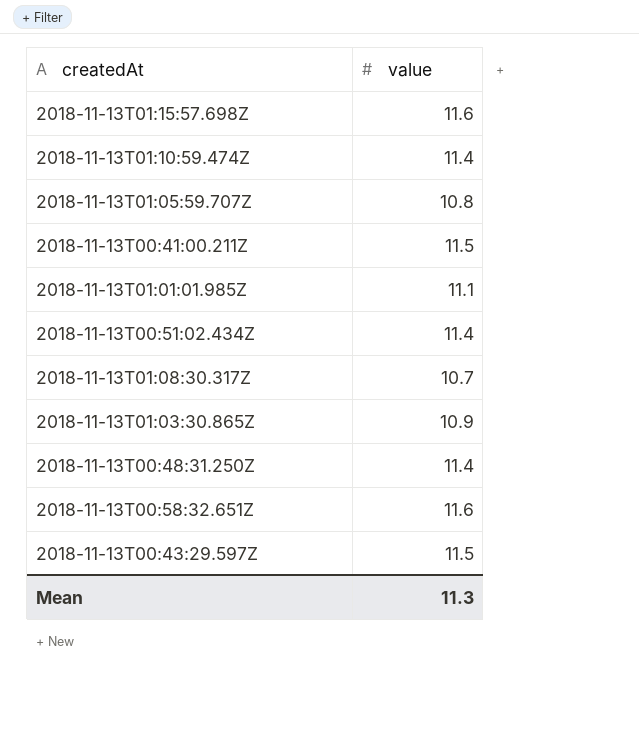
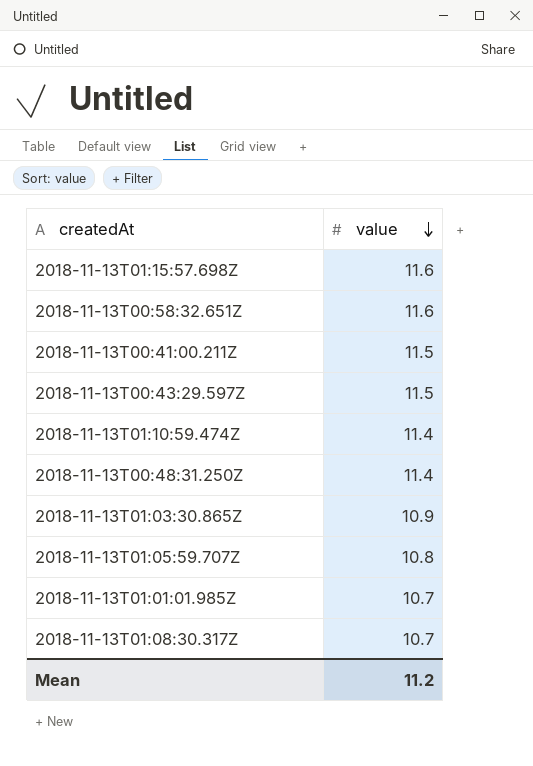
row order: none -> value descending
row 2018-11-13T00:51:02.434Z: 11.4 -> none
2018-11-13T01:01:01.985Z | value: 11.1 -> 10.7
Mean | value: 11.3 -> 11.2

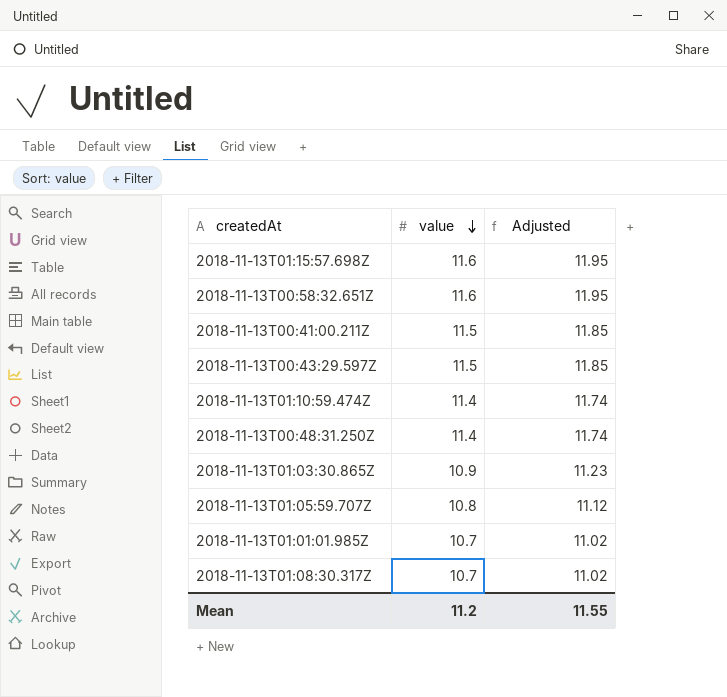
column Adjusted | formula: none -> [value] * 1.03

